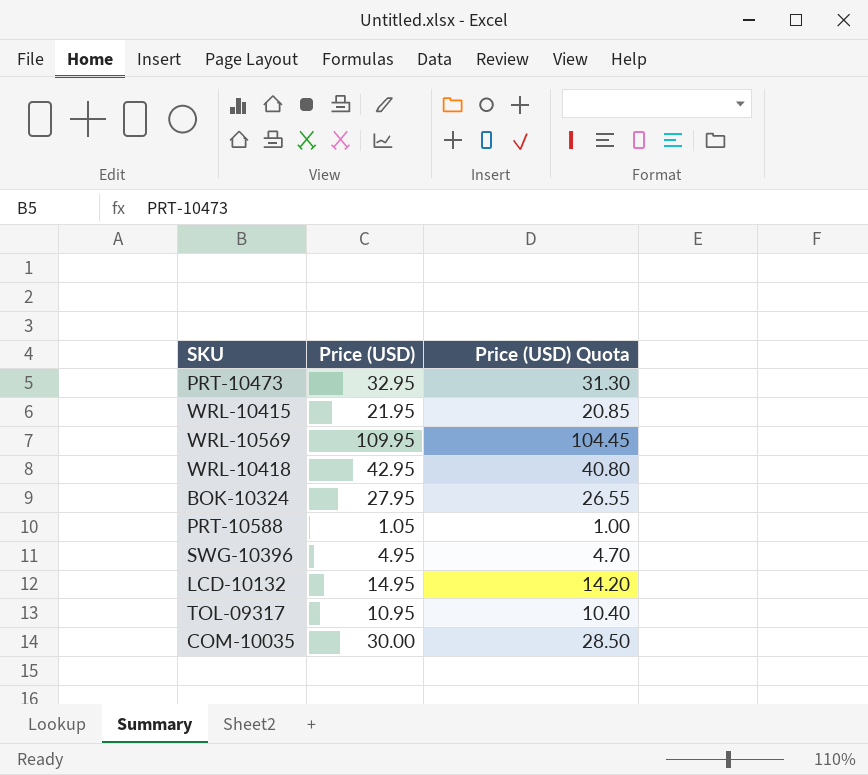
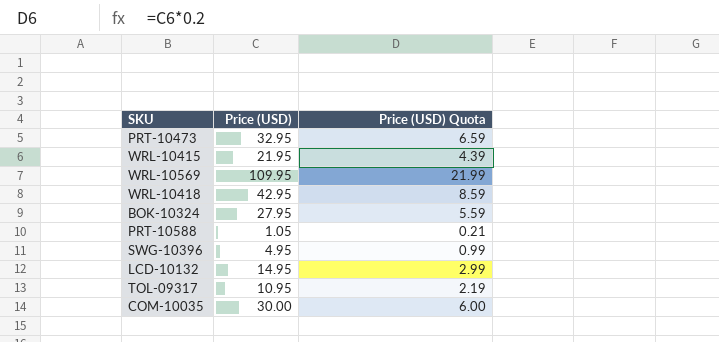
column Price (USD) Quota | formula: [Price (USD)] * 0.95 -> [Price (USD)] * 0.2

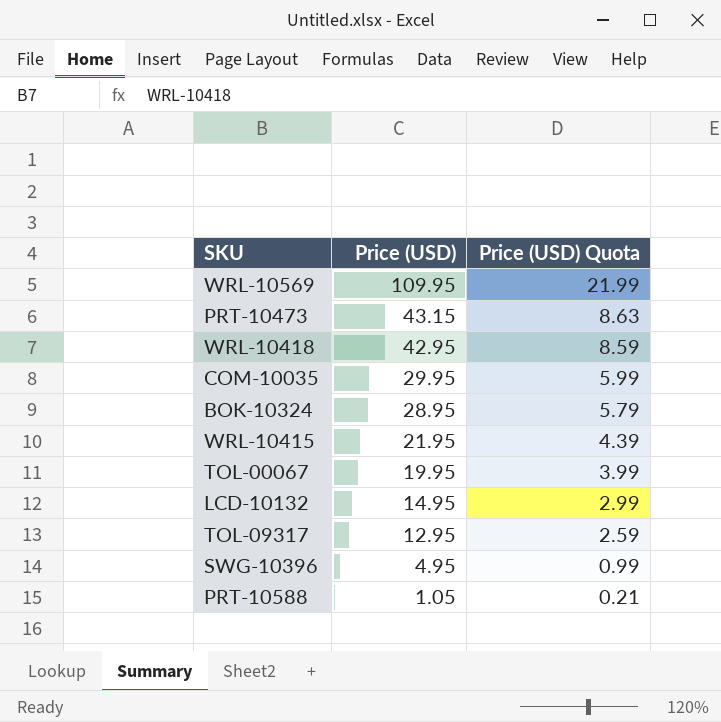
row order: none -> Price (USD) descending
PRT-10473 | Price (USD): 32.95 -> 43.15
PRT-10473 | Price (USD) Quota: 6.59 -> 8.63
COM-10035 | Price (USD): 30.00 -> 29.95
COM-10035 | Price (USD) Quota: 6.00 -> 5.99
BOK-10324 | Price (USD): 27.95 -> 28.95
BOK-10324 | Price (USD) Quota: 5.59 -> 5.79
row TOL-00067: none -> 19.95 | 3.99
TOL-09317 | Price (USD): 10.95 -> 12.95
TOL-09317 | Price (USD) Quota: 2.19 -> 2.59

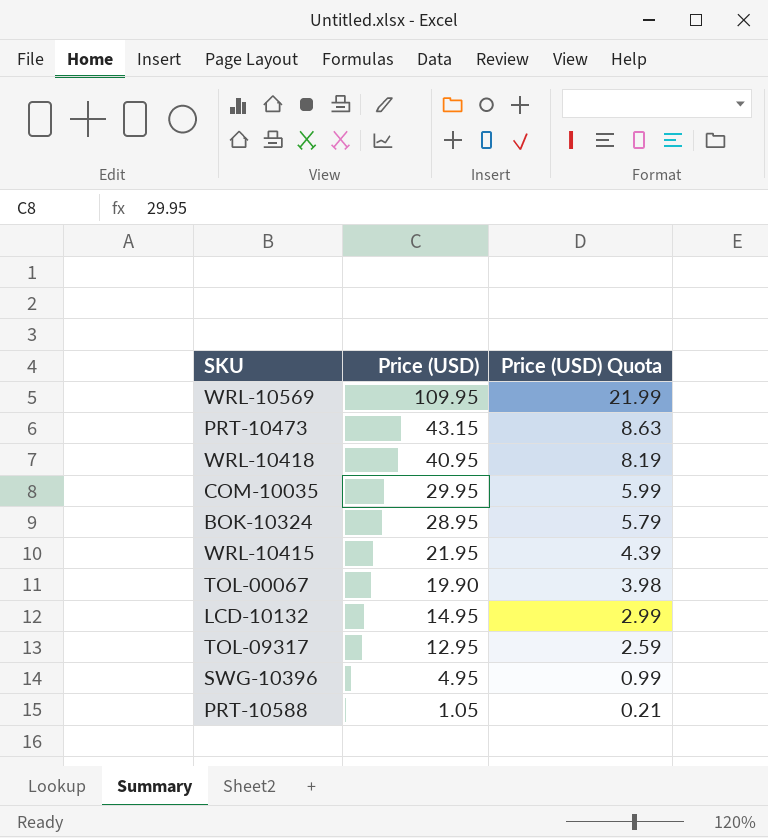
WRL-10418 | Price (USD): 42.95 -> 40.95
WRL-10418 | Price (USD) Quota: 8.59 -> 8.19
TOL-00067 | Price (USD): 19.95 -> 19.90
TOL-00067 | Price (USD) Quota: 3.99 -> 3.98

